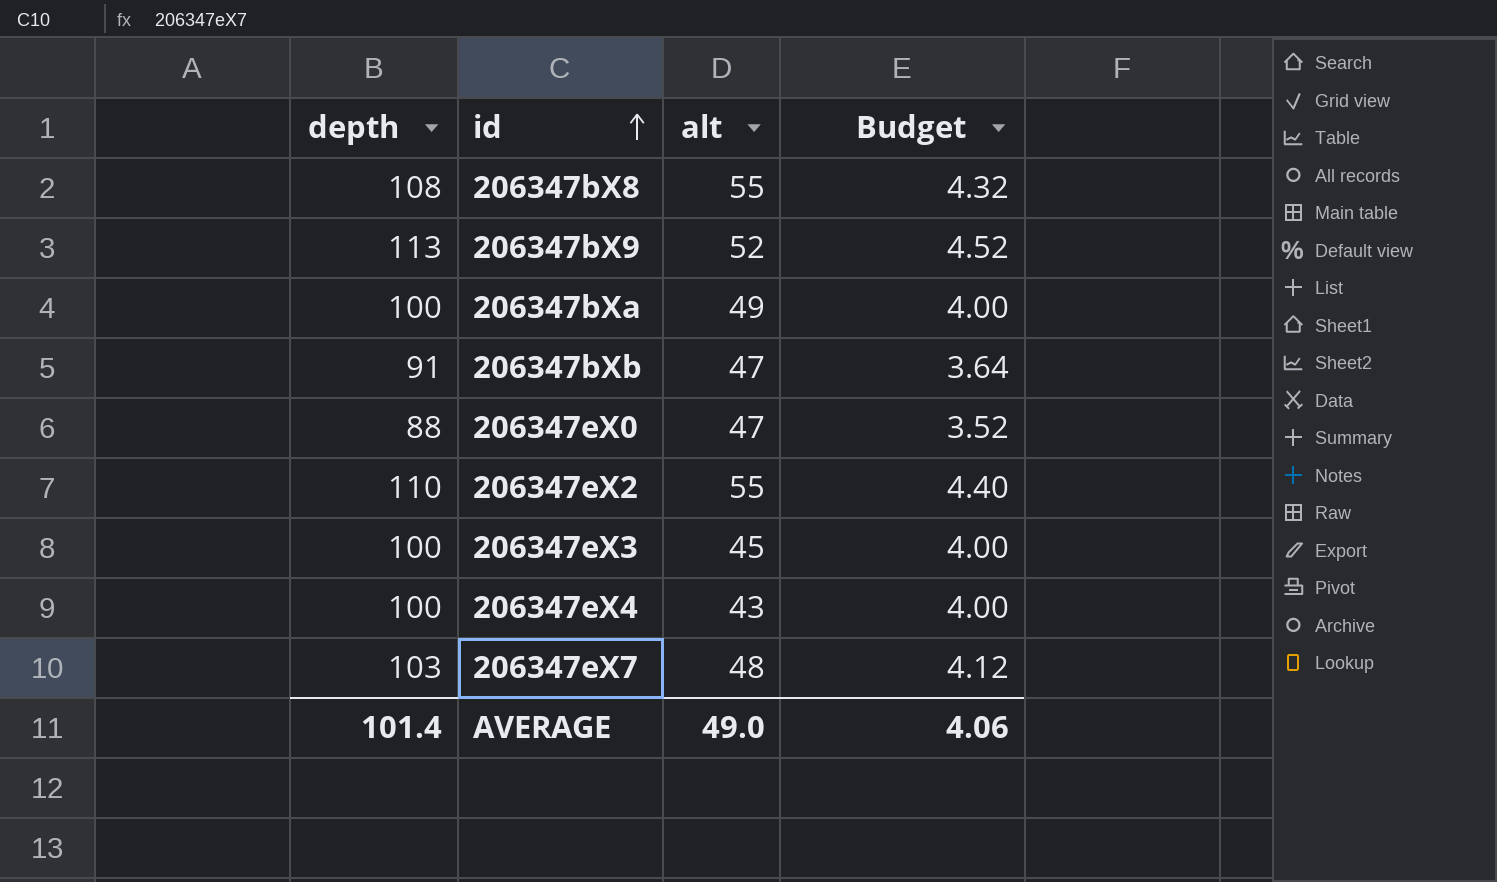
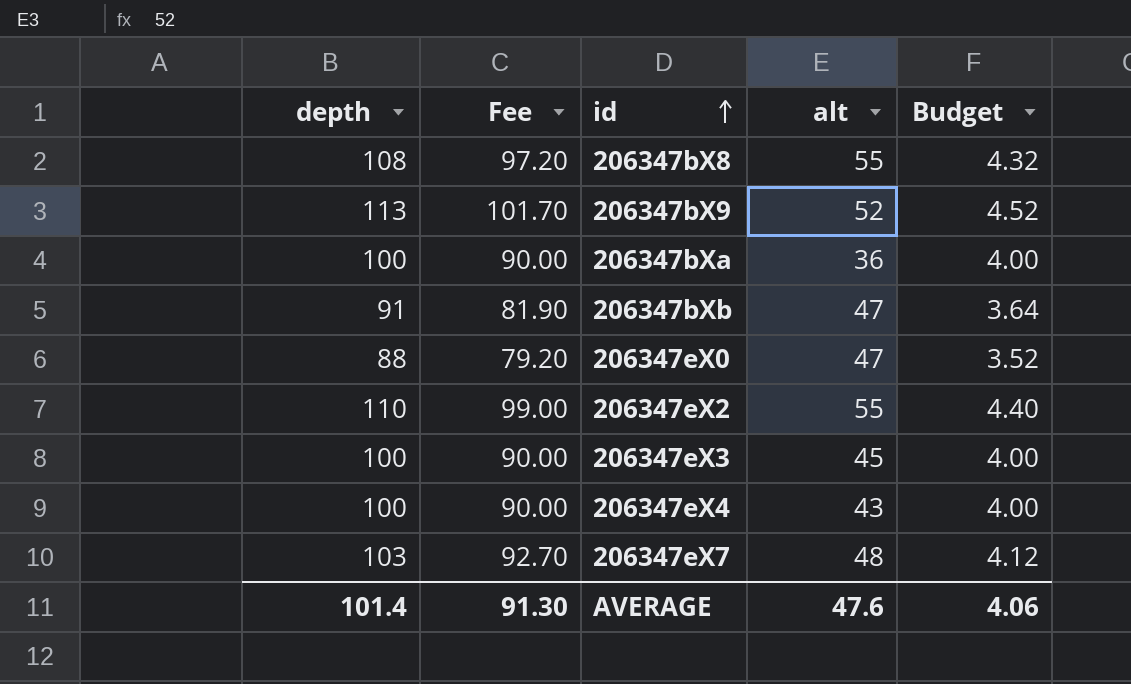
column Fee | formula: none -> [depth] * 0.9
206347bXa | alt: 49 -> 36
AVERAGE | alt: 49.0 -> 47.6

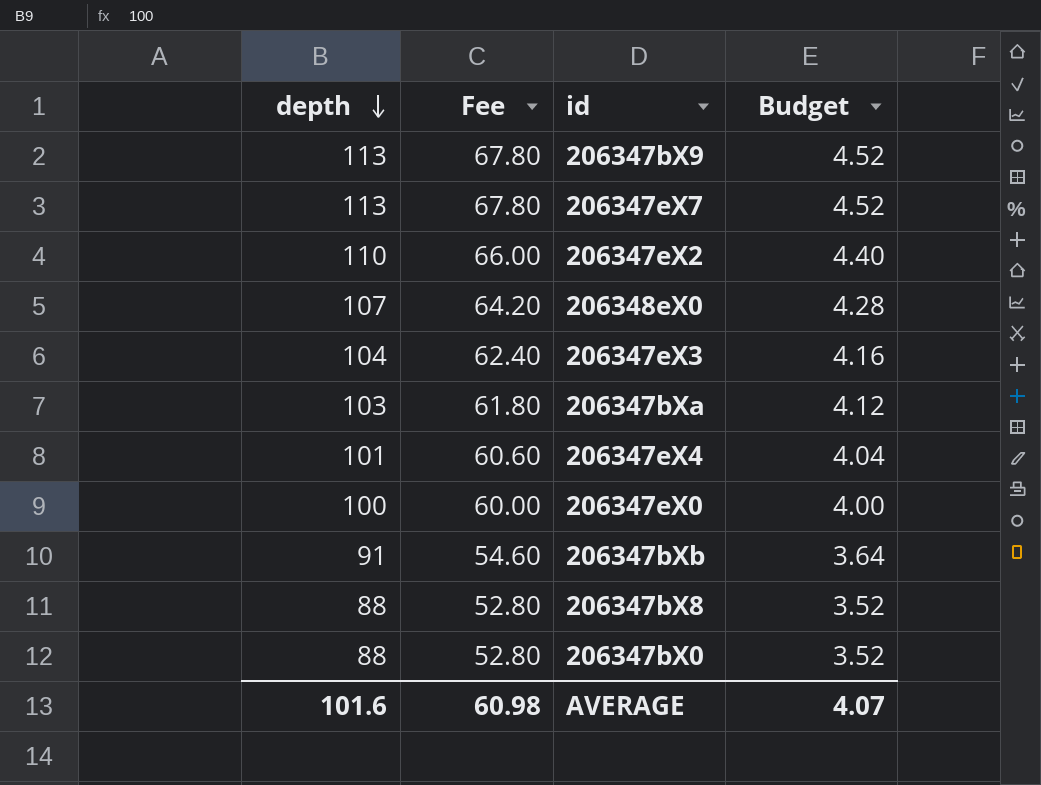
row order: id ascending -> depth descending
column alt | position: 4 -> none
column Fee | formula: [depth] * 0.9 -> [depth] * 0.6
206347eX7 | depth: 103 -> 113
206347eX7 | Budget: 4.12 -> 4.52
row 206348eX0: none -> 107 | 64.20 | 4.28
206347eX3 | depth: 100 -> 104
206347eX3 | Budget: 4.00 -> 4.16
206347bXa | depth: 100 -> 103
206347bXa | Budget: 4.00 -> 4.12
206347eX4 | depth: 100 -> 101
206347eX4 | Budget: 4.00 -> 4.04
206347eX0 | depth: 88 -> 100
206347eX0 | Budget: 3.52 -> 4.00
206347bX8 | depth: 108 -> 88
206347bX8 | Budget: 4.32 -> 3.52
row 206347bX0: none -> 88 | 52.80 | 3.52
AVERAGE | depth: 101.4 -> 101.6
AVERAGE | Fee: 91.30 -> 60.98
AVERAGE | Budget: 4.06 -> 4.07

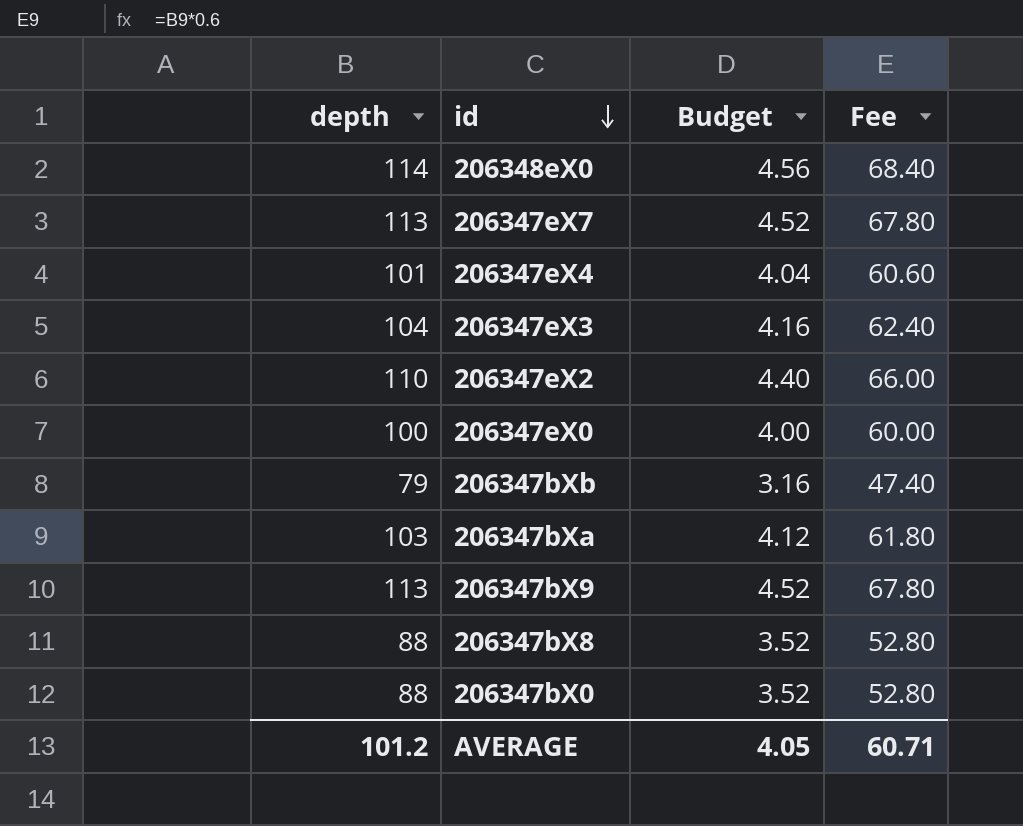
row order: depth descending -> id descending
column Fee | position: 2 -> 4
206348eX0 | depth: 107 -> 114
206348eX0 | Budget: 4.28 -> 4.56
206348eX0 | Fee: 64.20 -> 68.40
206347bXb | depth: 91 -> 79
206347bXb | Budget: 3.64 -> 3.16
206347bXb | Fee: 54.60 -> 47.40
AVERAGE | depth: 101.6 -> 101.2
AVERAGE | Budget: 4.07 -> 4.05
AVERAGE | Fee: 60.98 -> 60.71

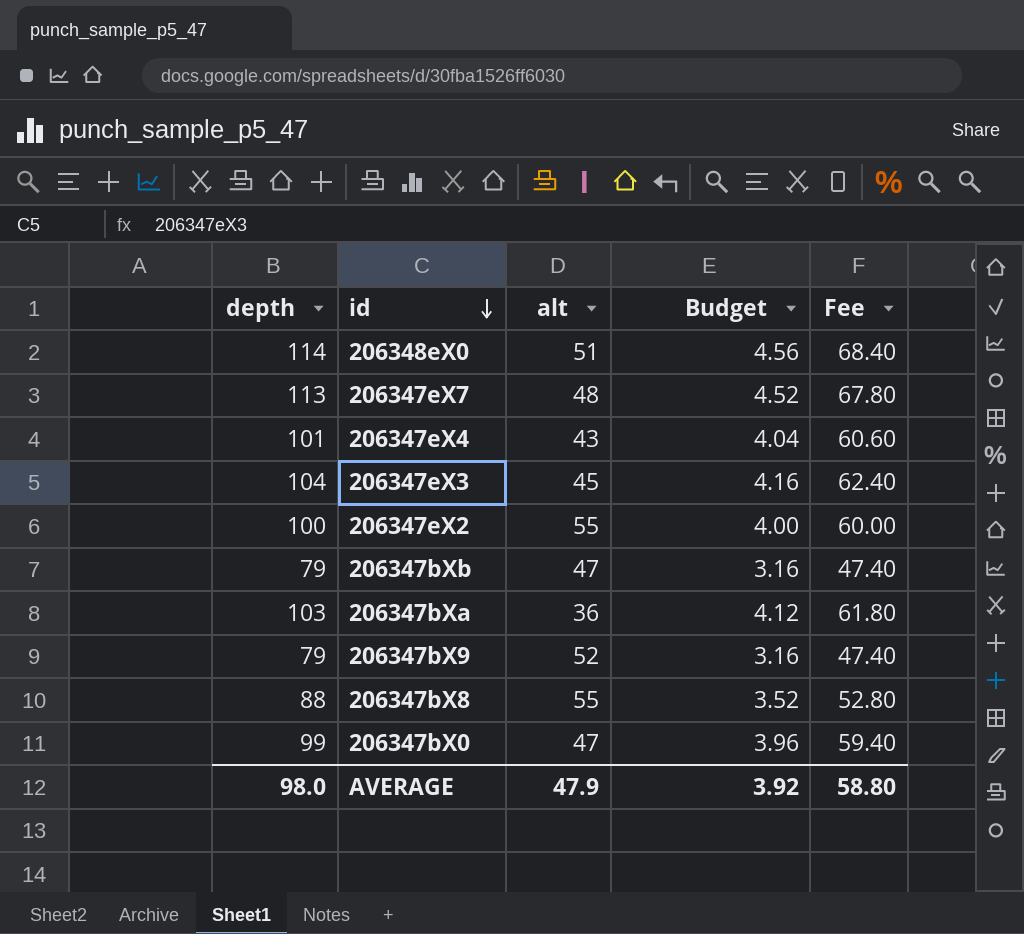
column alt | position: none -> 3
row 206347eX0: 100 | 4.00 | 60.00 -> none
206347eX2 | depth: 110 -> 100
206347eX2 | Budget: 4.40 -> 4.00
206347eX2 | Fee: 66.00 -> 60.00
206347bX9 | depth: 113 -> 79
206347bX9 | Budget: 4.52 -> 3.16
206347bX9 | Fee: 67.80 -> 47.40
206347bX0 | depth: 88 -> 99
206347bX0 | Budget: 3.52 -> 3.96
206347bX0 | Fee: 52.80 -> 59.40
AVERAGE | depth: 101.2 -> 98.0
AVERAGE | Budget: 4.05 -> 3.92
AVERAGE | Fee: 60.71 -> 58.80

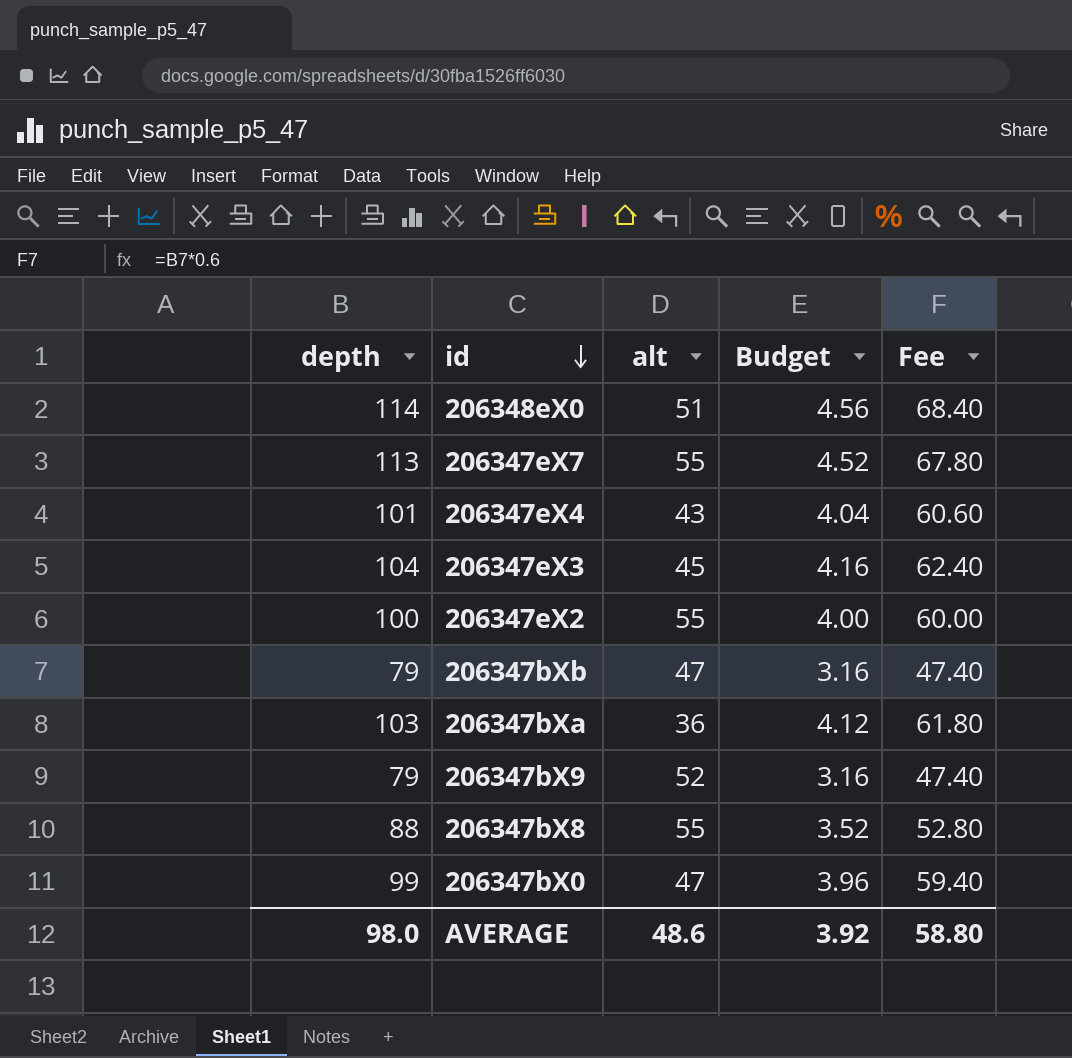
206347eX7 | alt: 48 -> 55
AVERAGE | alt: 47.9 -> 48.6

